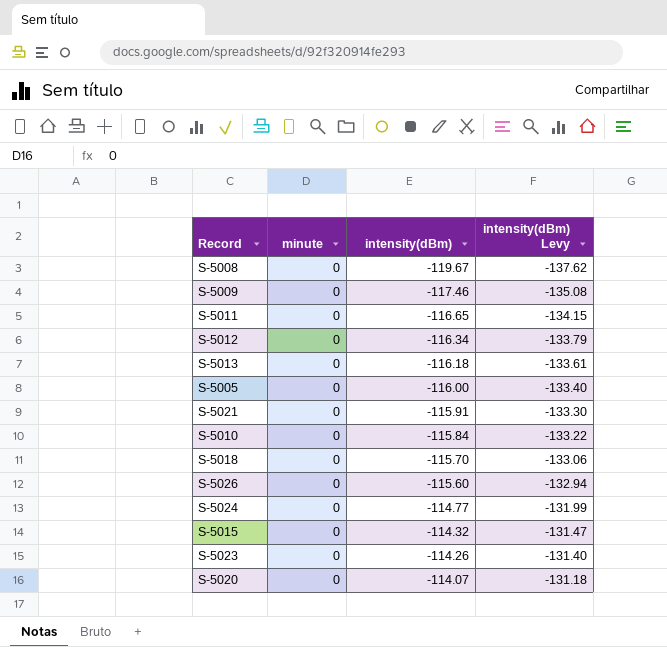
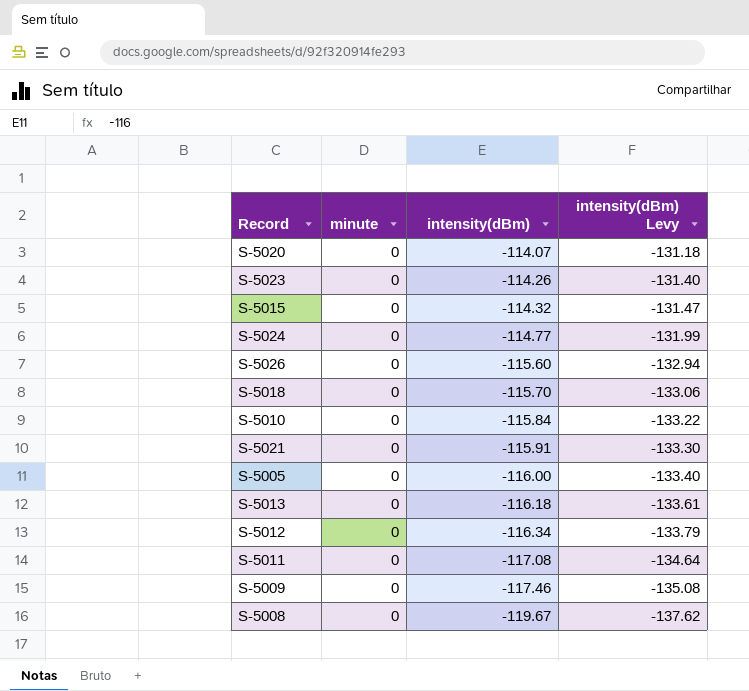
row order: intensity(dBm) ascending -> intensity(dBm) descending
S-5011 | intensity(dBm): -116.65 -> -117.08
S-5011 | intensity(dBm) Levy: -134.15 -> -134.64

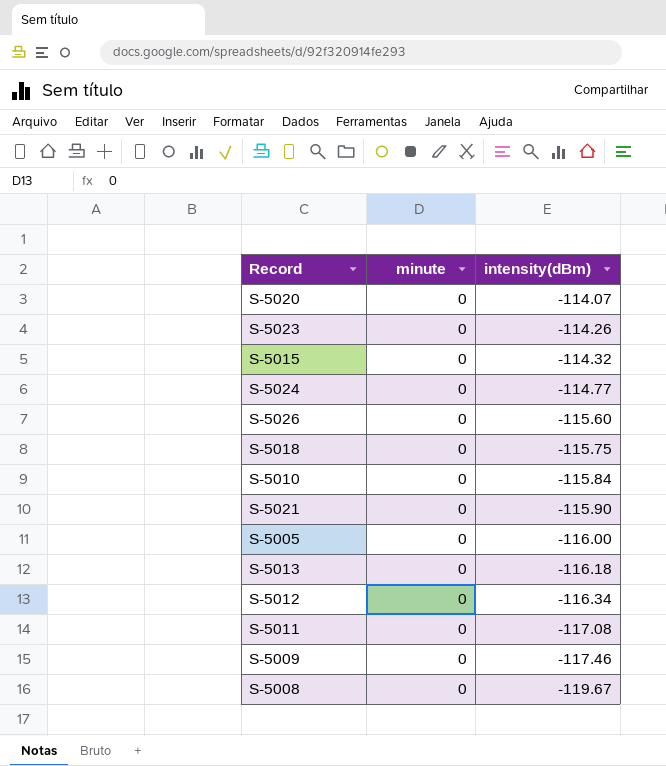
column intensity(dBm) Levy | formula: [intensity(dBm)] * 1.15 -> none
S-5018 | intensity(dBm): -115.70 -> -115.75
S-5021 | intensity(dBm): -115.91 -> -115.90

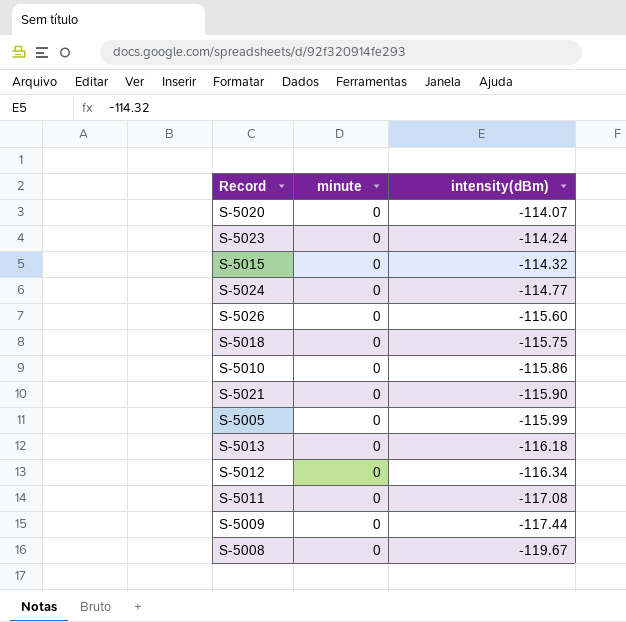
S-5023 | intensity(dBm): -114.26 -> -114.24
S-5010 | intensity(dBm): -115.84 -> -115.86
S-5005 | intensity(dBm): -116.00 -> -115.99
S-5009 | intensity(dBm): -117.46 -> -117.44

